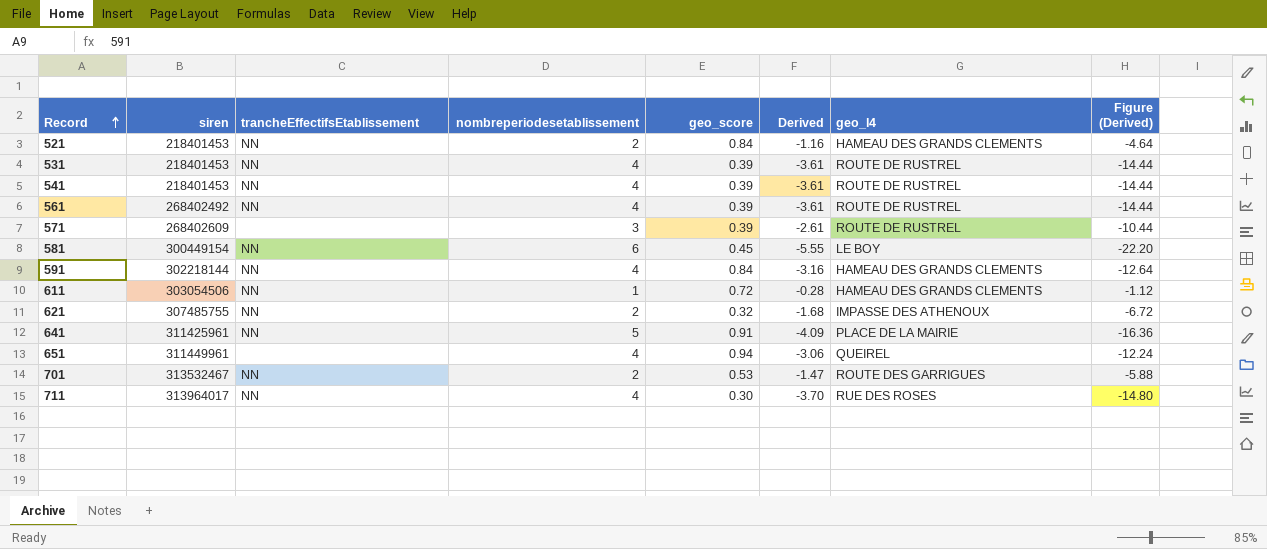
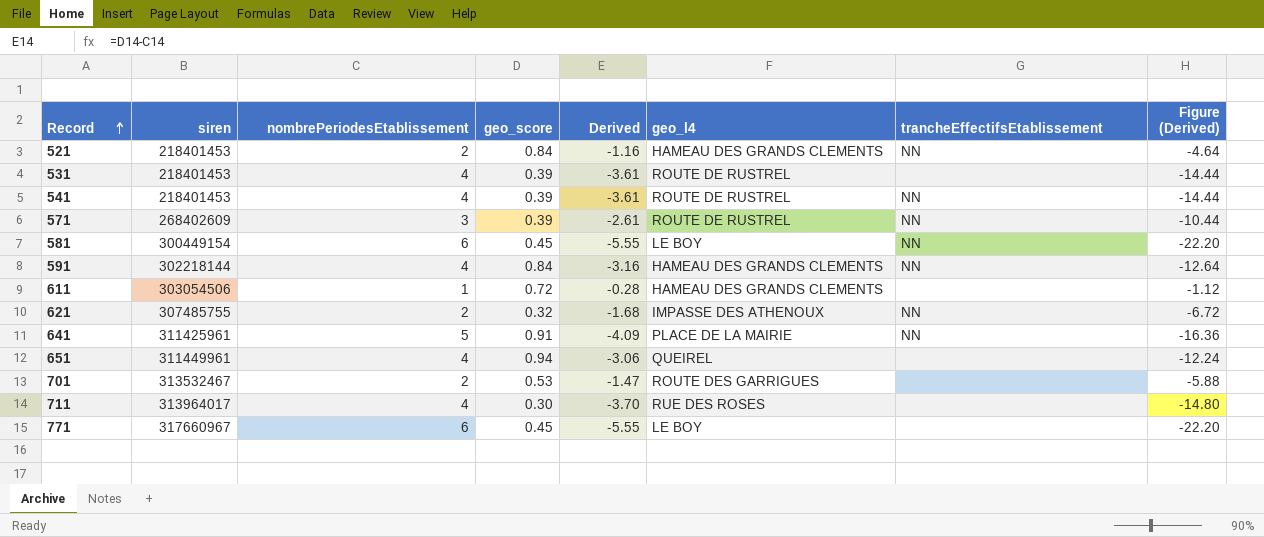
column name: nombreperiodesetablissement -> nombrePeriodesEtablissement
column trancheEffectifsEtablissement | position: 3 -> 7
row 561: 268402492 | NN | 4 | 0.39 | -3.61 | ROUTE DE RUSTREL | -14.44 -> none
531 | trancheEffectifsEtablissement: NN -> none
571 | trancheEffectifsEtablissement: none -> NN
611 | trancheEffectifsEtablissement: NN -> none
701 | trancheEffectifsEtablissement: NN -> none
711 | trancheEffectifsEtablissement: NN -> none
row 771: none -> 317660967 | 6 | 0.45 | -5.55 | LE BOY | none | -22.20

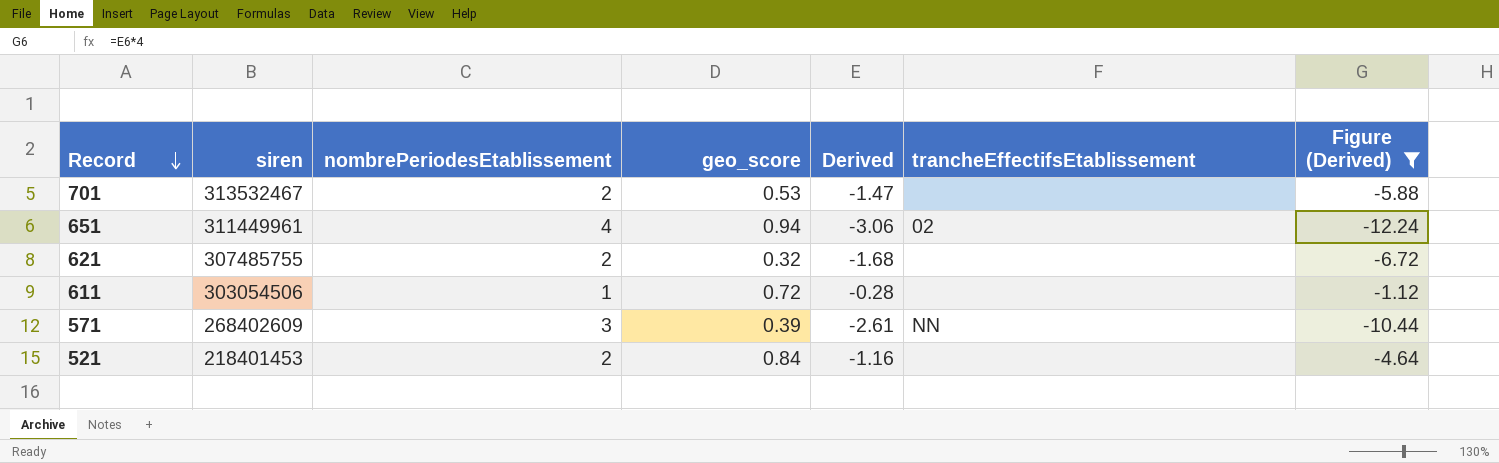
filter: none -> Figure (Derived) >= -12.24
row order: Record ascending -> Record descending
column geo_l4 | position: 6 -> none
651 | trancheEffectifsEtablissement: none -> 02
621 | trancheEffectifsEtablissement: NN -> none
521 | trancheEffectifsEtablissement: NN -> none

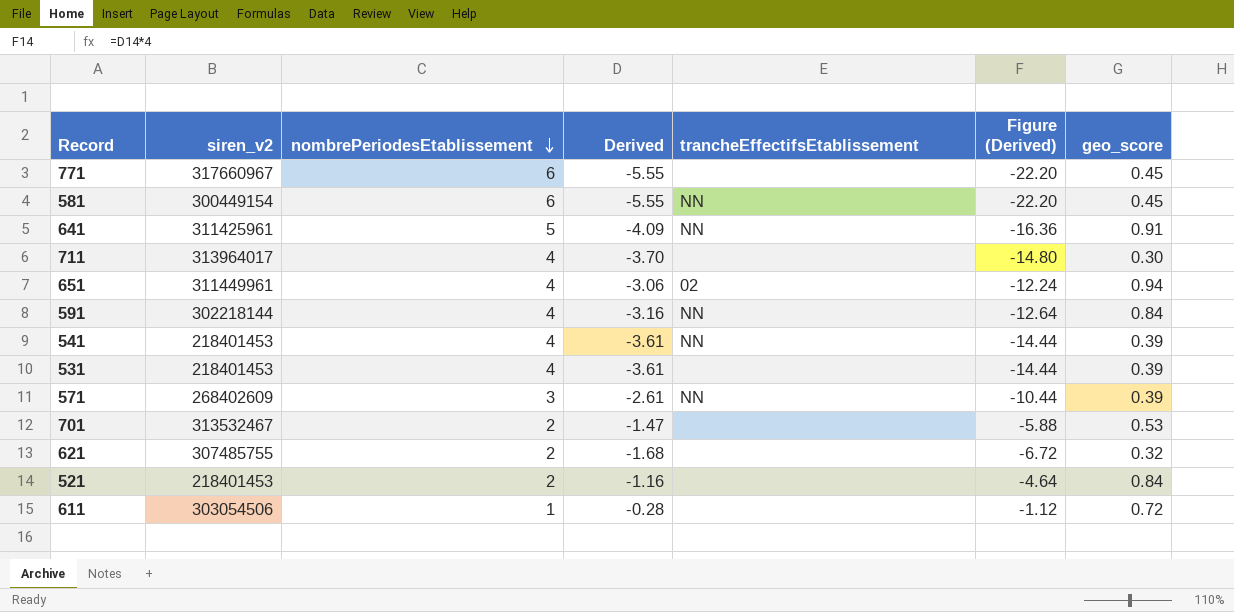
filter: Figure (Derived) >= -12.24 -> none
row order: Record descending -> nombrePeriodesEtablissement descending
column name: siren -> siren_v2
column geo_score | position: 4 -> 7

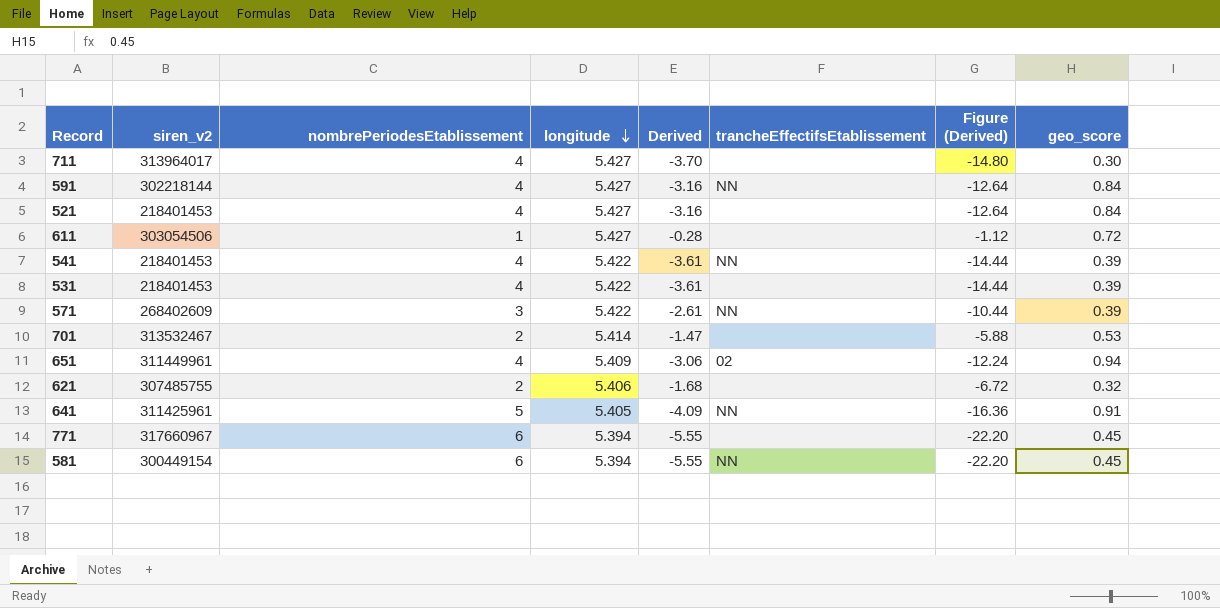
row order: nombrePeriodesEtablissement descending -> longitude descending
column longitude | position: none -> 4
521 | nombrePeriodesEtablissement: 2 -> 4
521 | Derived: -1.16 -> -3.16
521 | Figure (Derived): -4.64 -> -12.64

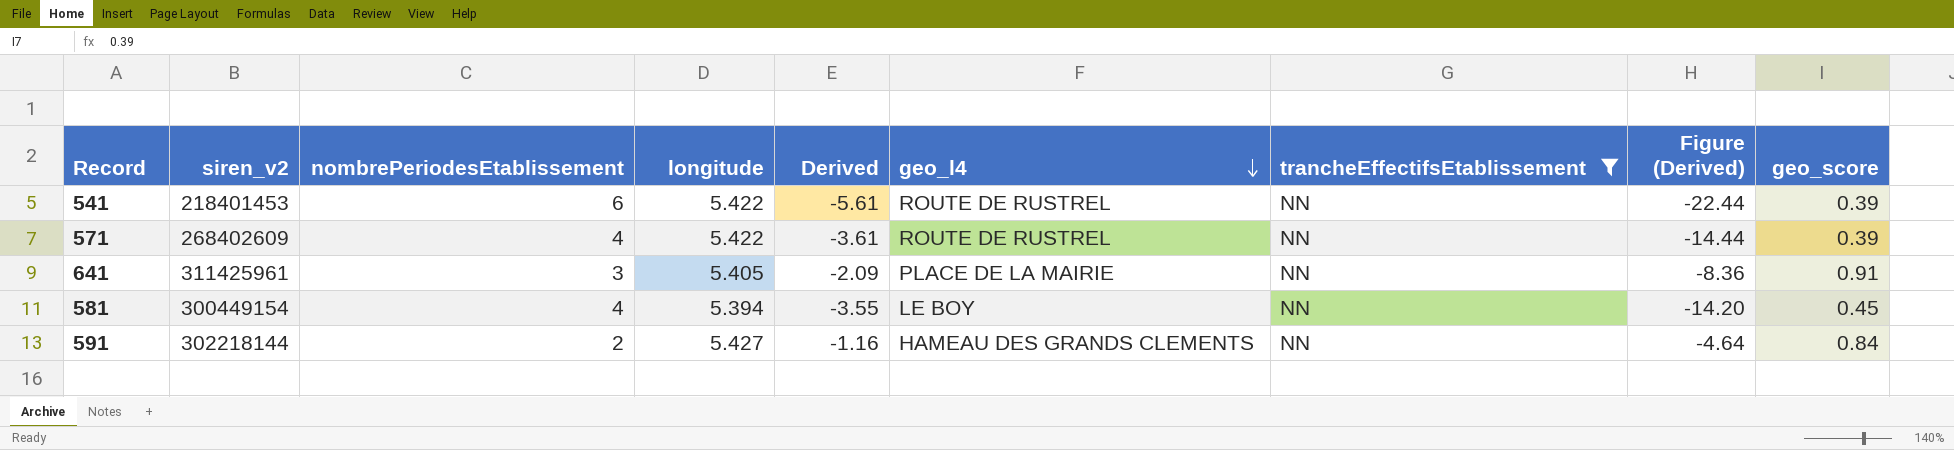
filter: none -> trancheEffectifsEtablissement = NN
row order: longitude descending -> geo_l4 descending
column geo_l4 | position: none -> 6
541 | nombrePeriodesEtablissement: 4 -> 6
541 | Derived: -3.61 -> -5.61
541 | Figure (Derived): -14.44 -> -22.44
571 | nombrePeriodesEtablissement: 3 -> 4
571 | Derived: -2.61 -> -3.61
571 | Figure (Derived): -10.44 -> -14.44
641 | nombrePeriodesEtablissement: 5 -> 3
641 | Derived: -4.09 -> -2.09
641 | Figure (Derived): -16.36 -> -8.36
581 | nombrePeriodesEtablissement: 6 -> 4
581 | Derived: -5.55 -> -3.55
581 | Figure (Derived): -22.20 -> -14.20
591 | nombrePeriodesEtablissement: 4 -> 2
591 | Derived: -3.16 -> -1.16
591 | Figure (Derived): -12.64 -> -4.64

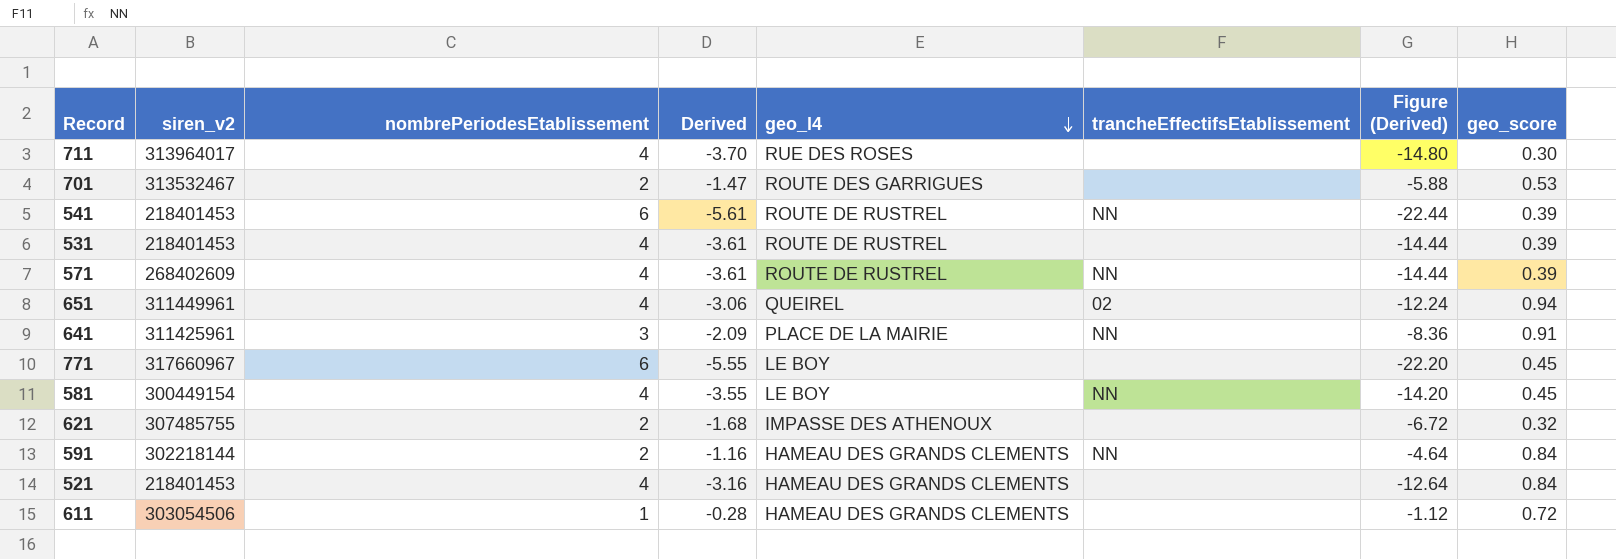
filter: trancheEffectifsEtablissement = NN -> none
column longitude | position: 4 -> none

